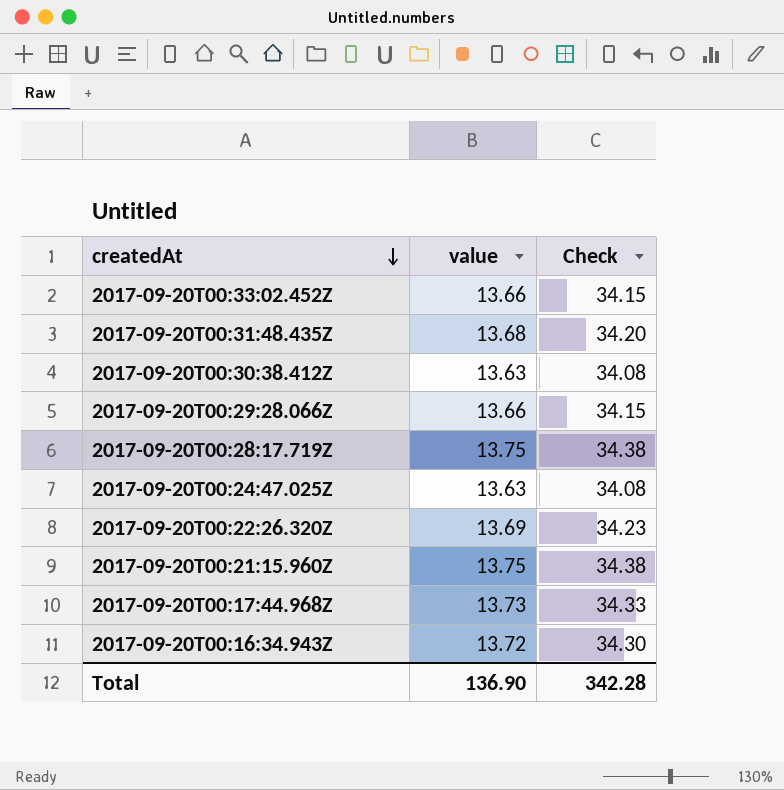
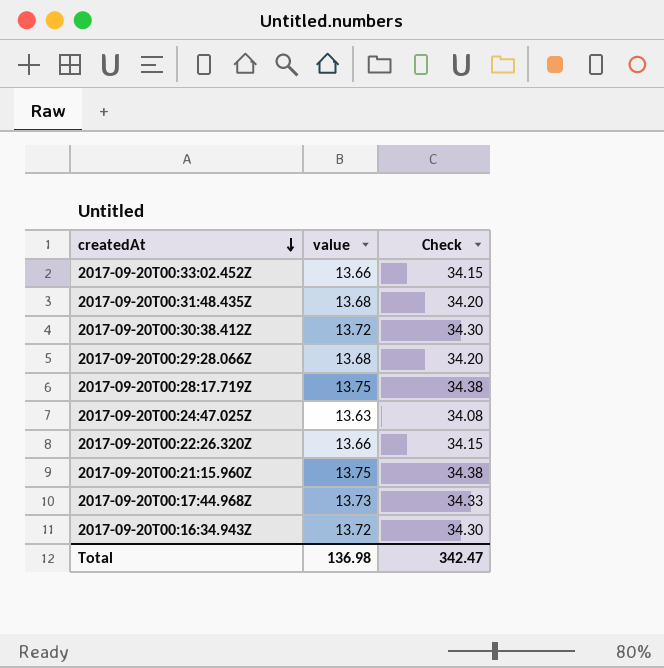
2017-09-20T00:30:38.412Z | value: 13.63 -> 13.72
2017-09-20T00:30:38.412Z | Check: 34.08 -> 34.30
2017-09-20T00:29:28.066Z | value: 13.66 -> 13.68
2017-09-20T00:29:28.066Z | Check: 34.15 -> 34.20
2017-09-20T00:22:26.320Z | value: 13.69 -> 13.66
2017-09-20T00:22:26.320Z | Check: 34.23 -> 34.15
Total | value: 136.90 -> 136.98
Total | Check: 342.28 -> 342.47

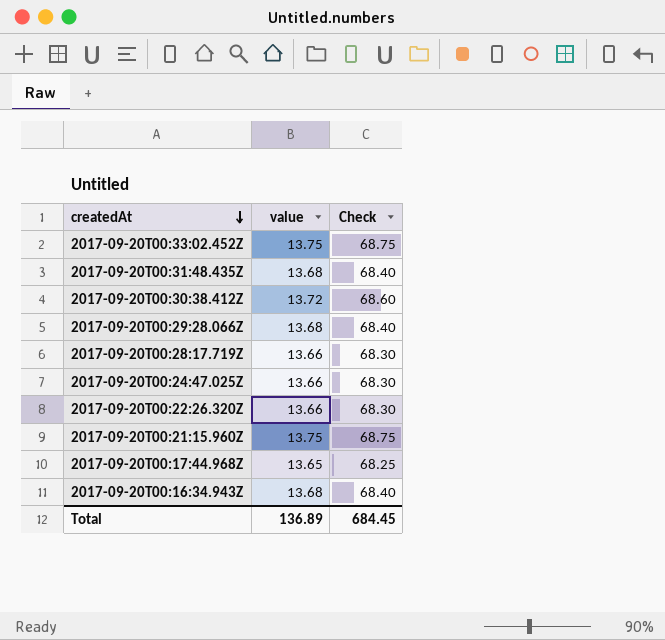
column Check | formula: [value] * 2.5 -> [value] * 5
2017-09-20T00:33:02.452Z | value: 13.66 -> 13.75
2017-09-20T00:28:17.719Z | value: 13.75 -> 13.66
2017-09-20T00:24:47.025Z | value: 13.63 -> 13.66
2017-09-20T00:17:44.968Z | value: 13.73 -> 13.65
2017-09-20T00:16:34.943Z | value: 13.72 -> 13.68
Total | value: 136.98 -> 136.89
Total | Check: 342.47 -> 684.45

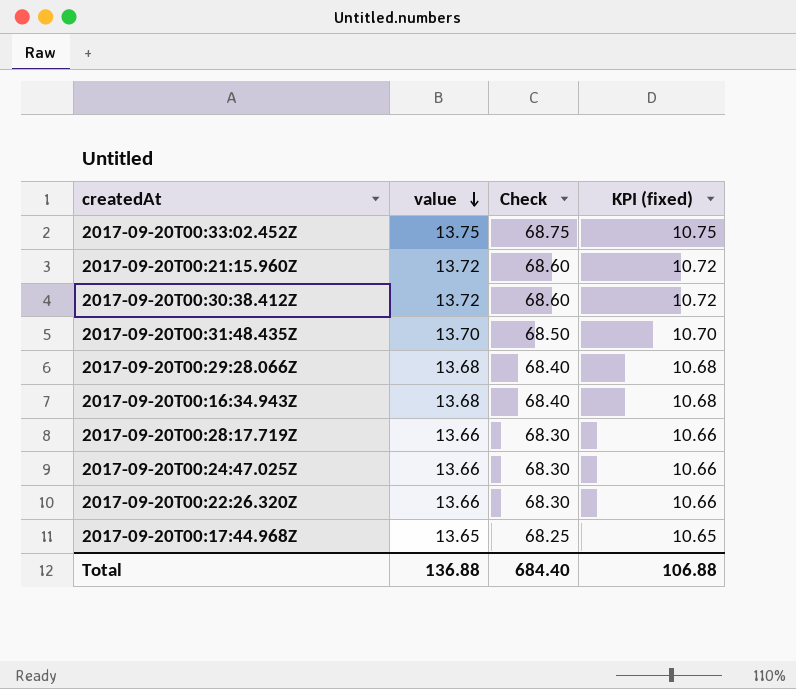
row order: createdAt descending -> value descending
column KPI (fixed) | formula: none -> [value] - 3
2017-09-20T00:21:15.960Z | value: 13.75 -> 13.72
2017-09-20T00:21:15.960Z | Check: 68.75 -> 68.60
2017-09-20T00:31:48.435Z | value: 13.68 -> 13.70
2017-09-20T00:31:48.435Z | Check: 68.40 -> 68.50
Total | value: 136.89 -> 136.88
Total | Check: 684.45 -> 684.40

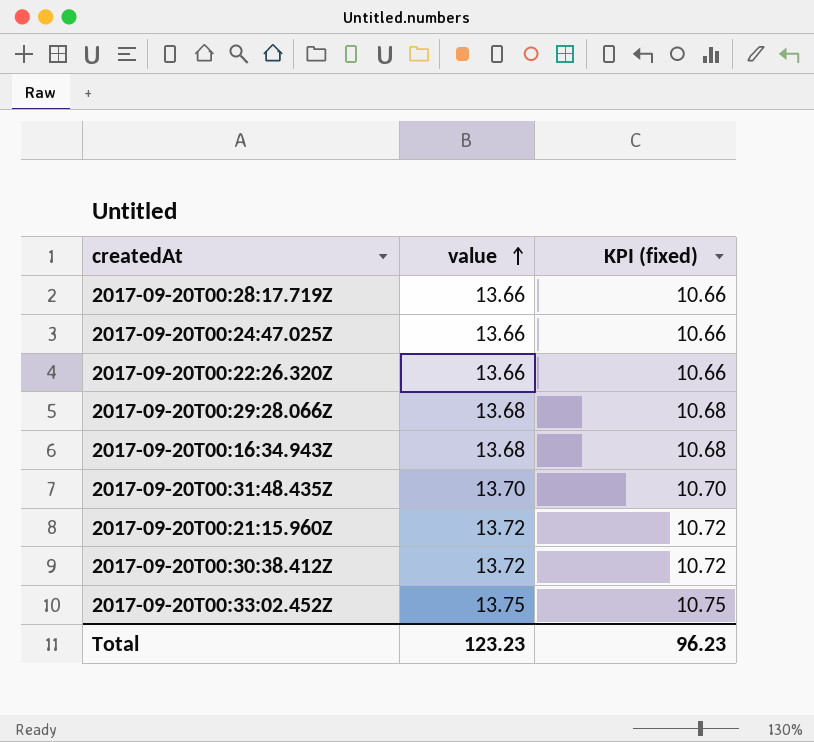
row order: value descending -> value ascending
column Check | formula: [value] * 5 -> none
row 2017-09-20T00:17:44.968Z: 13.65 | 68.25 | 10.65 -> none
Total | value: 136.88 -> 123.23
Total | KPI (fixed): 106.88 -> 96.23

